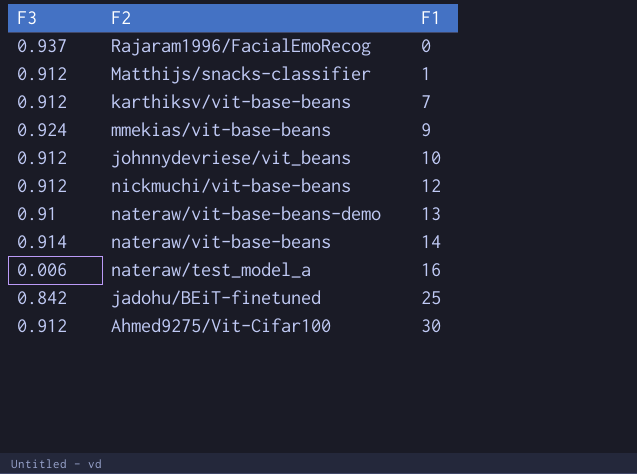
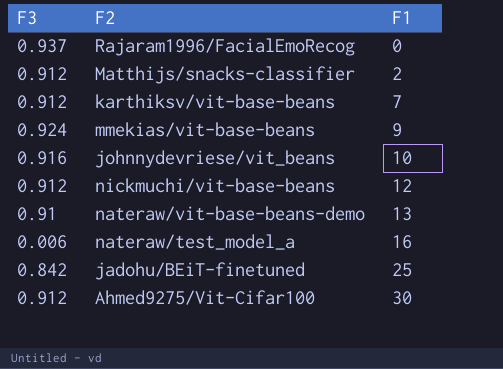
row nateraw/vit-base-beans: 0.914 | 14 -> none
Matthijs/snacks-classifier | F1: 1 -> 2
johnnydevriese/vit_beans | F3: 0.912 -> 0.916

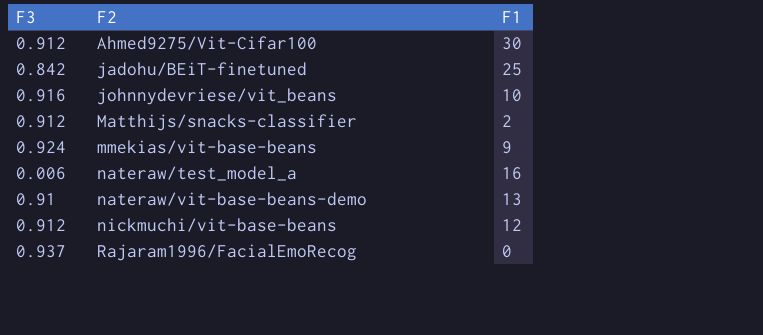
row order: F1 ascending -> F2 ascending
row karthiksv/vit-base-beans: 0.912 | 7 -> none

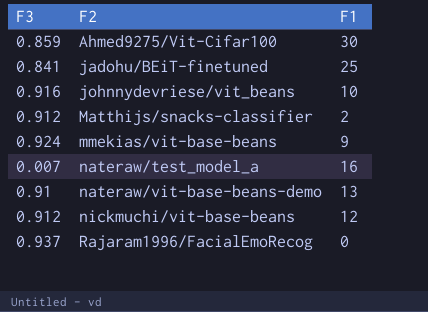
Ahmed9275/Vit-Cifar100 | F3: 0.912 -> 0.859
jadohu/BEiT-finetuned | F3: 0.842 -> 0.841
nateraw/test_model_a | F3: 0.006 -> 0.007

